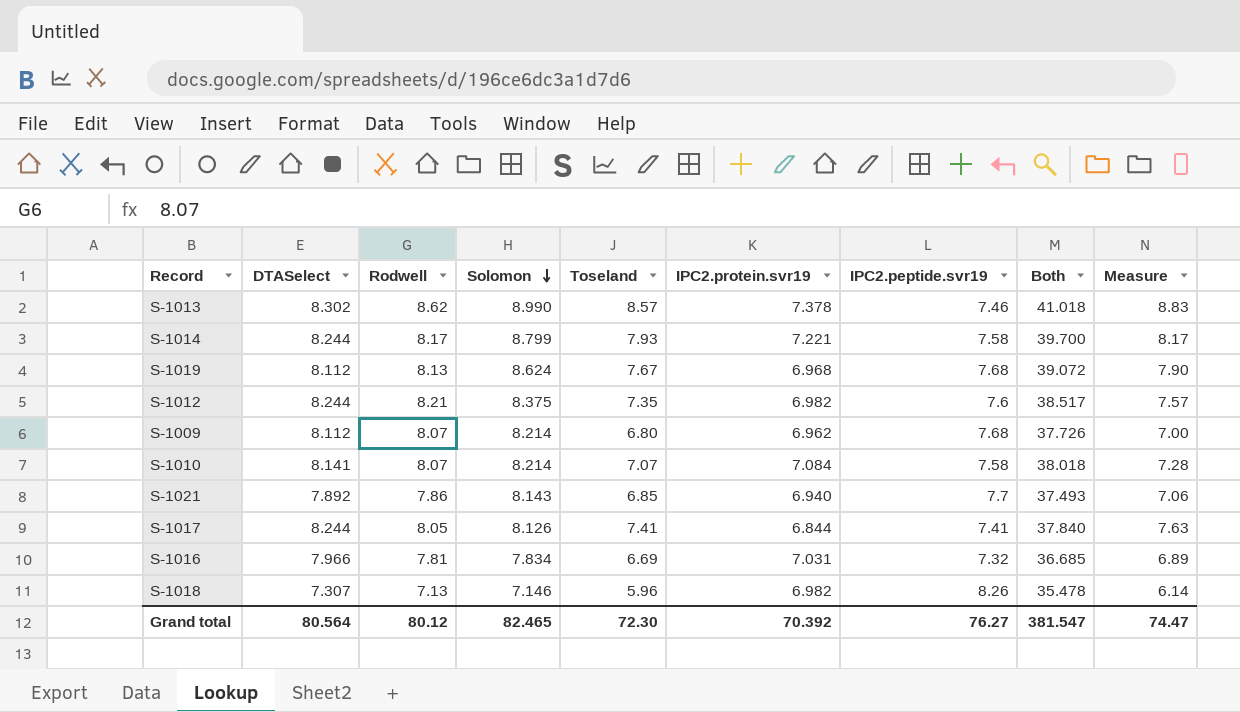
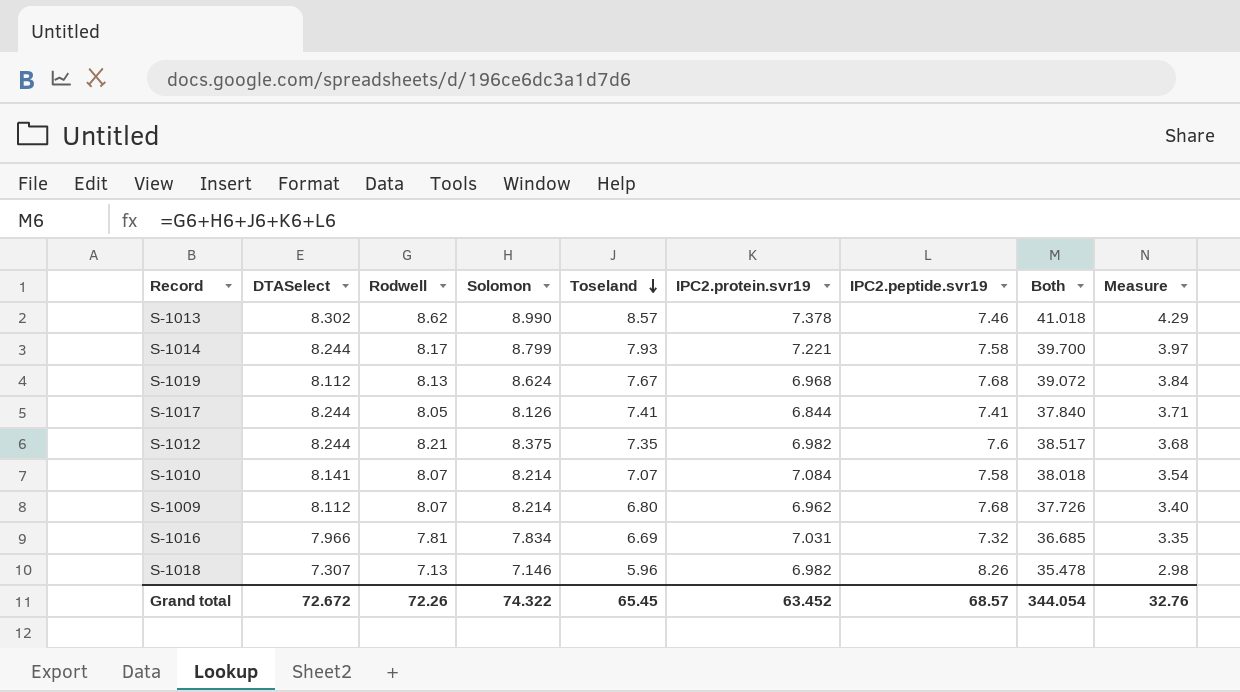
row order: Solomon descending -> Toseland descending
column Measure | formula: [Toseland] * 1.03 -> [Toseland] * 0.5
row S-1021: 7.892 | 7.86 | 8.143 | 6.85 | 6.940 | 7.7 | 37.493 | 7.06 -> none
Grand total | DTASelect: 80.564 -> 72.672
Grand total | Rodwell: 80.12 -> 72.26
Grand total | Solomon: 82.465 -> 74.322
Grand total | Toseland: 72.30 -> 65.45
Grand total | IPC2.protein.svr19: 70.392 -> 63.452
Grand total | IPC2.peptide.svr19: 76.27 -> 68.57
Grand total | Both: 381.547 -> 344.054
Grand total | Measure: 74.47 -> 32.76

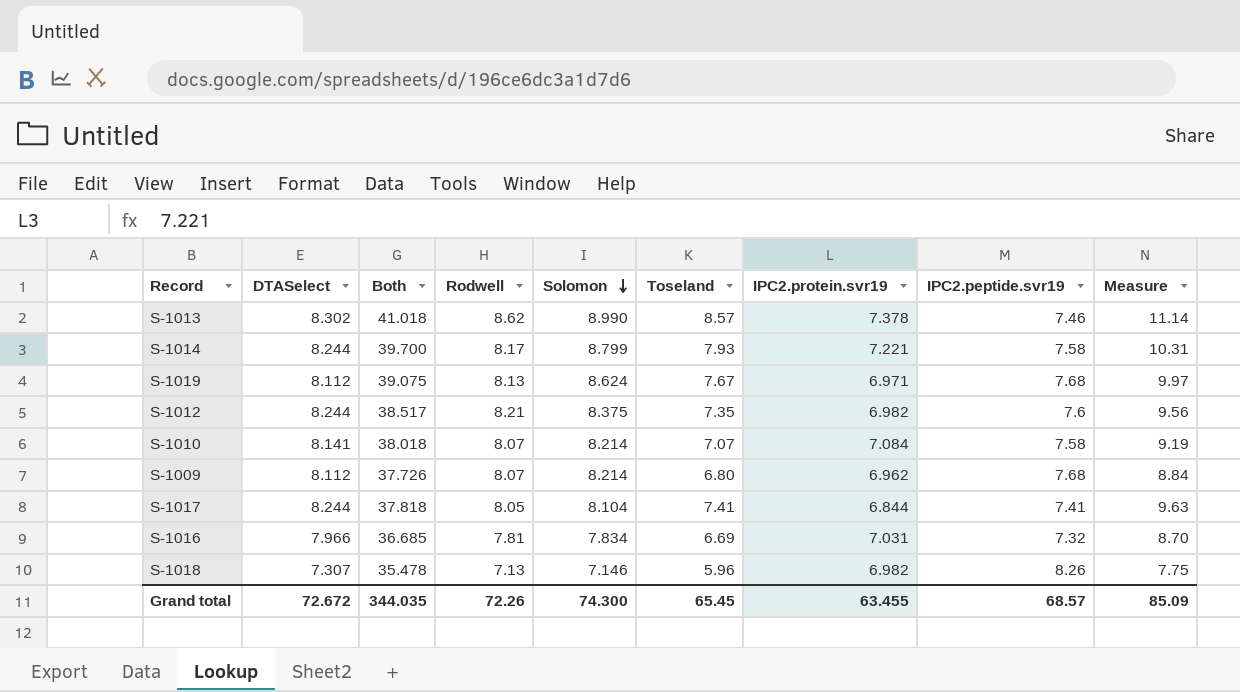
row order: Toseland descending -> Solomon descending
column Both | position: 8 -> 3
column Measure | formula: [Toseland] * 0.5 -> [Toseland] * 1.3
S-1019 | Both: 39.072 -> 39.075
S-1019 | IPC2.protein.svr19: 6.968 -> 6.971
S-1017 | Both: 37.840 -> 37.818
S-1017 | Solomon: 8.126 -> 8.104
Grand total | Both: 344.054 -> 344.035
Grand total | Solomon: 74.322 -> 74.300
Grand total | IPC2.protein.svr19: 63.452 -> 63.455
Grand total | Measure: 32.76 -> 85.09

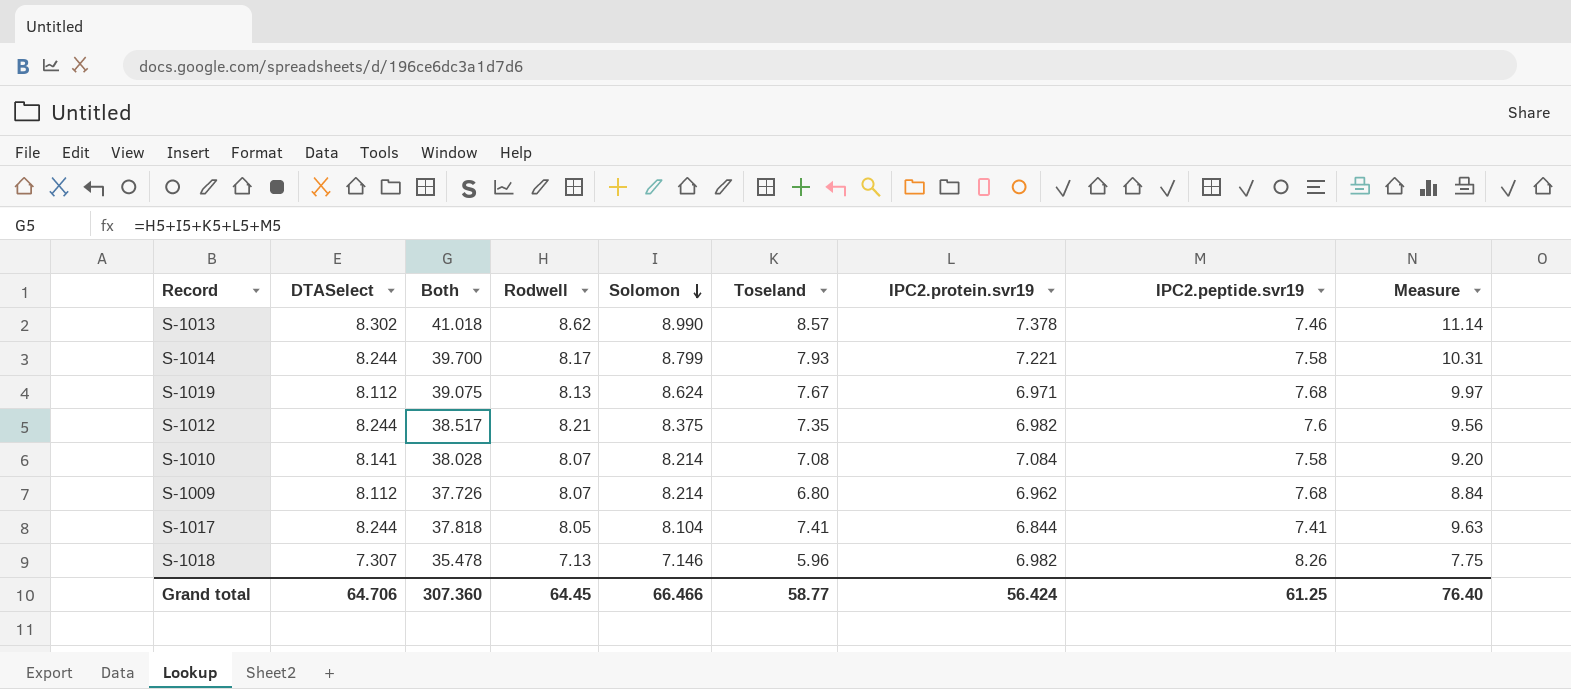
row S-1016: 7.966 | 36.685 | 7.81 | 7.834 | 6.69 | 7.031 | 7.32 | 8.70 -> none
S-1010 | Both: 38.018 -> 38.028
S-1010 | Toseland: 7.07 -> 7.08
S-1010 | Measure: 9.19 -> 9.20
Grand total | DTASelect: 72.672 -> 64.706
Grand total | Both: 344.035 -> 307.360
Grand total | Rodwell: 72.26 -> 64.45
Grand total | Solomon: 74.300 -> 66.466
Grand total | Toseland: 65.45 -> 58.77
Grand total | IPC2.protein.svr19: 63.455 -> 56.424
Grand total | IPC2.peptide.svr19: 68.57 -> 61.25
Grand total | Measure: 85.09 -> 76.40

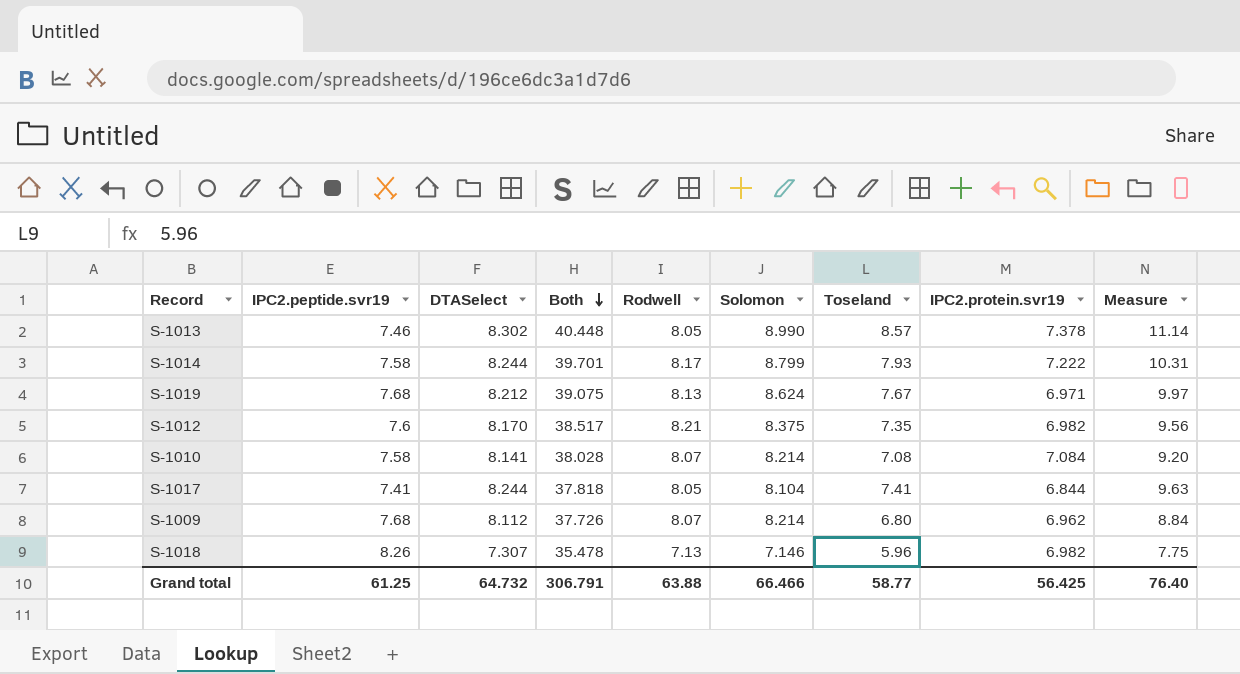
row order: Solomon descending -> Both descending
column IPC2.peptide.svr19 | position: 8 -> 2
S-1013 | Both: 41.018 -> 40.448
S-1013 | Rodwell: 8.62 -> 8.05
S-1014 | Both: 39.700 -> 39.701
S-1014 | IPC2.protein.svr19: 7.221 -> 7.222
S-1019 | DTASelect: 8.112 -> 8.212
S-1012 | DTASelect: 8.244 -> 8.170
Grand total | DTASelect: 64.706 -> 64.732
Grand total | Both: 307.360 -> 306.791
Grand total | Rodwell: 64.45 -> 63.88
Grand total | IPC2.protein.svr19: 56.424 -> 56.425

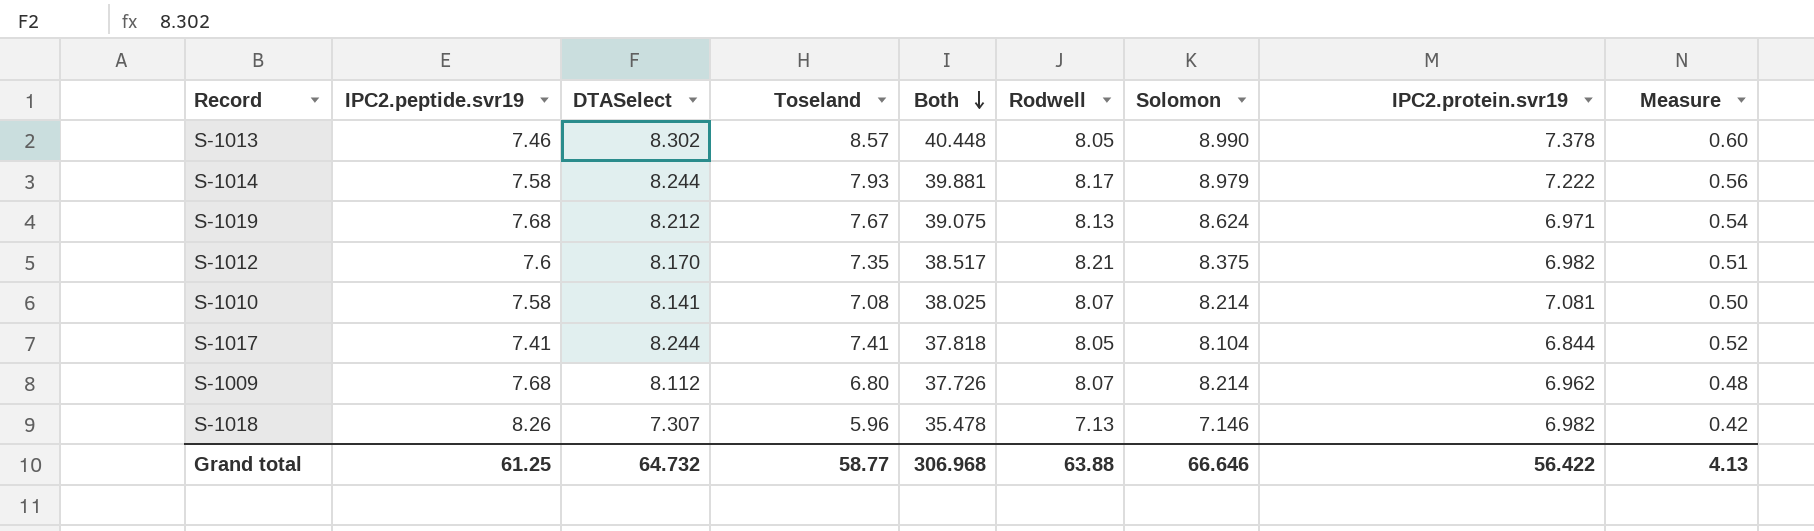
column Toseland | position: 7 -> 4
column Measure | formula: [Toseland] * 1.3 -> [Toseland] * 0.07
S-1014 | Both: 39.701 -> 39.881
S-1014 | Solomon: 8.799 -> 8.979
S-1010 | Both: 38.028 -> 38.025
S-1010 | IPC2.protein.svr19: 7.084 -> 7.081
Grand total | Both: 306.791 -> 306.968
Grand total | Solomon: 66.466 -> 66.646
Grand total | IPC2.protein.svr19: 56.425 -> 56.422
Grand total | Measure: 76.40 -> 4.13

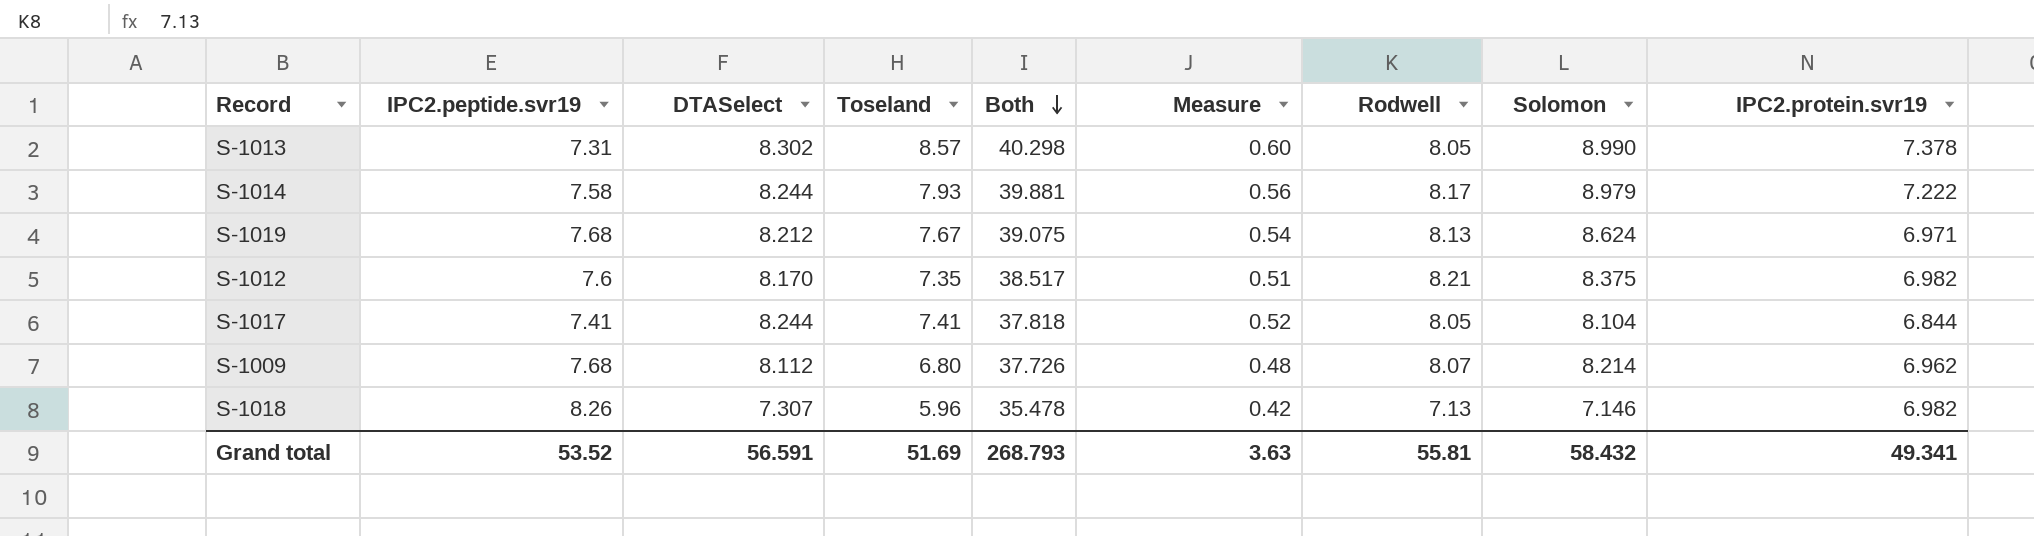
column Measure | position: 9 -> 6
row S-1010: 7.58 | 8.141 | 7.08 | 38.025 | 8.07 | 8.214 | 7.081 | 0.50 -> none
S-1013 | IPC2.peptide.svr19: 7.46 -> 7.31
S-1013 | Both: 40.448 -> 40.298
Grand total | IPC2.peptide.svr19: 61.25 -> 53.52
Grand total | DTASelect: 64.732 -> 56.591
Grand total | Toseland: 58.77 -> 51.69
Grand total | Both: 306.968 -> 268.793
Grand total | Measure: 4.13 -> 3.63
Grand total | Rodwell: 63.88 -> 55.81
Grand total | Solomon: 66.646 -> 58.432
Grand total | IPC2.protein.svr19: 56.422 -> 49.341

